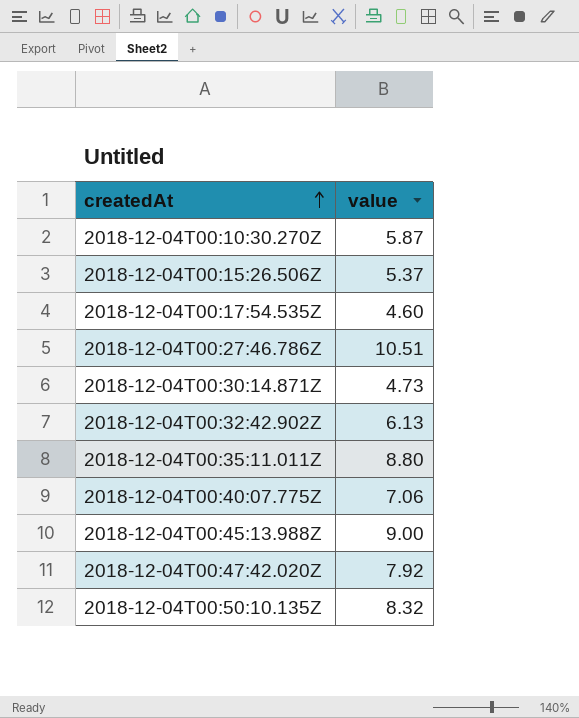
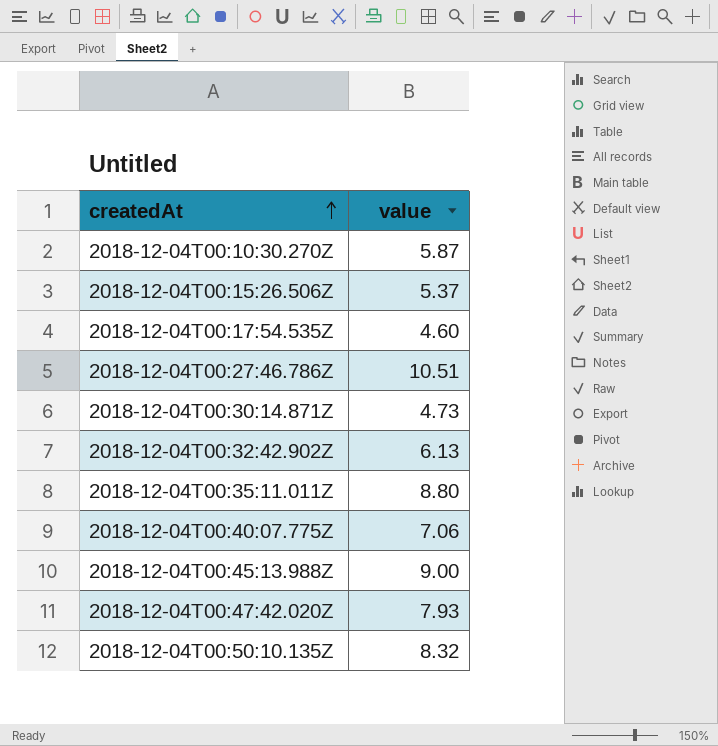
2018-12-04T00:47:42.020Z | value: 7.92 -> 7.93

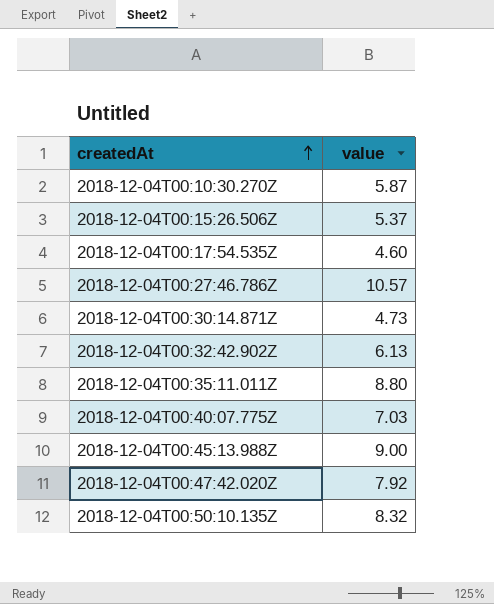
2018-12-04T00:27:46.786Z | value: 10.51 -> 10.57
2018-12-04T00:40:07.775Z | value: 7.06 -> 7.03
2018-12-04T00:47:42.020Z | value: 7.93 -> 7.92

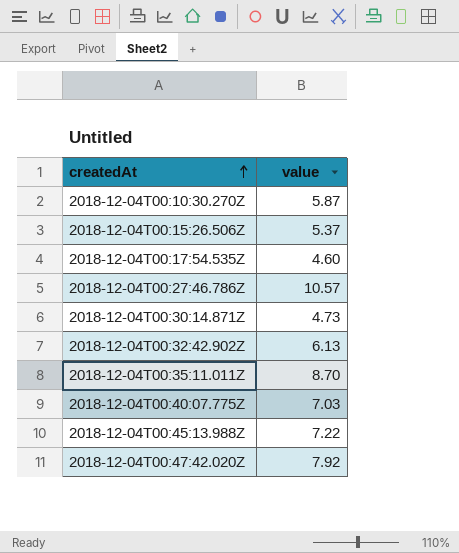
row 2018-12-04T00:50:10.135Z: 8.32 -> none
2018-12-04T00:35:11.011Z | value: 8.80 -> 8.70
2018-12-04T00:45:13.988Z | value: 9.00 -> 7.22

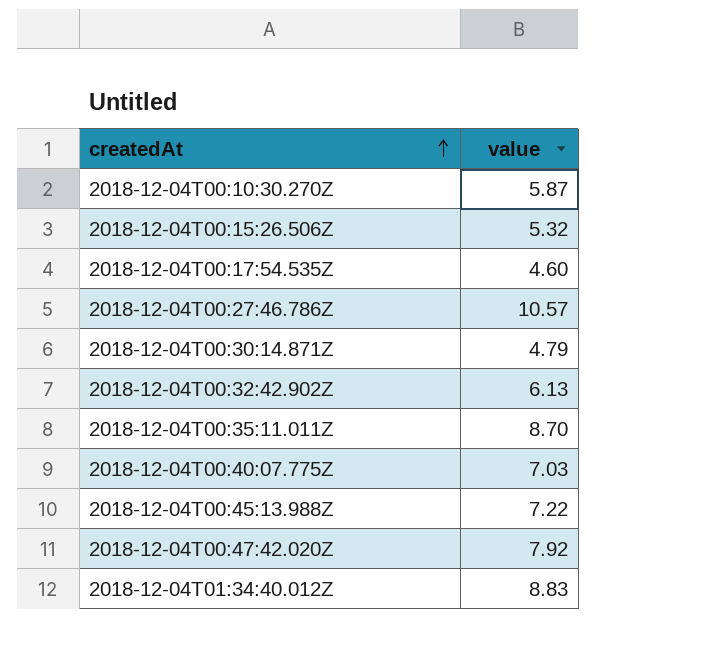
2018-12-04T00:15:26.506Z | value: 5.37 -> 5.32
2018-12-04T00:30:14.871Z | value: 4.73 -> 4.79
row 2018-12-04T01:34:40.012Z: none -> 8.83

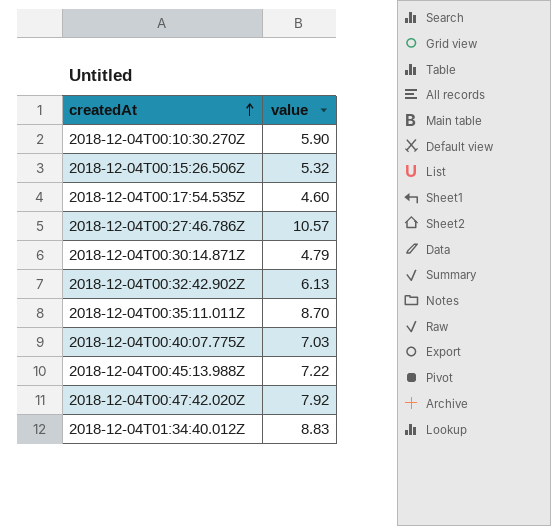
2018-12-04T00:10:30.270Z | value: 5.87 -> 5.90

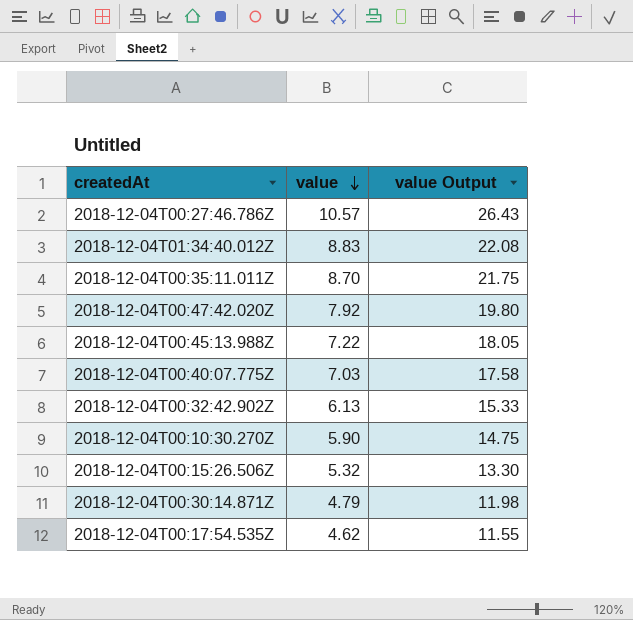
row order: createdAt ascending -> value descending
column value Output | formula: none -> [value] * 2.5
2018-12-04T00:17:54.535Z | value: 4.60 -> 4.62

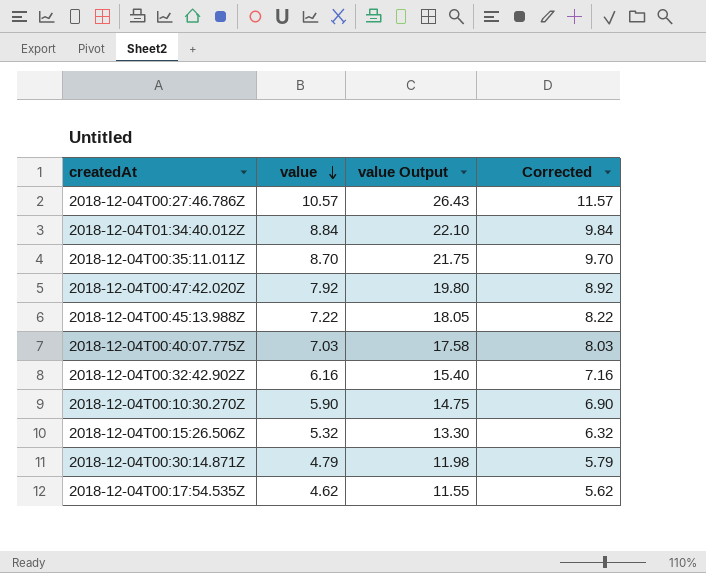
column Corrected | formula: none -> [value] + 1
2018-12-04T01:34:40.012Z | value: 8.83 -> 8.84
2018-12-04T01:34:40.012Z | value Output: 22.08 -> 22.10
2018-12-04T00:32:42.902Z | value: 6.13 -> 6.16
2018-12-04T00:32:42.902Z | value Output: 15.33 -> 15.40

